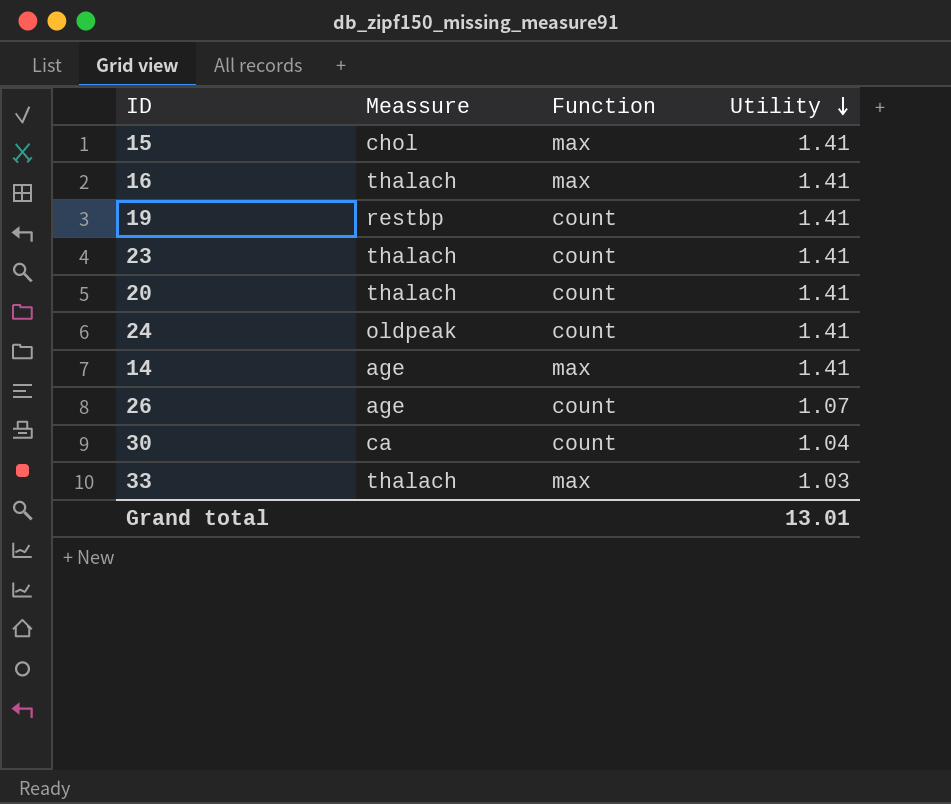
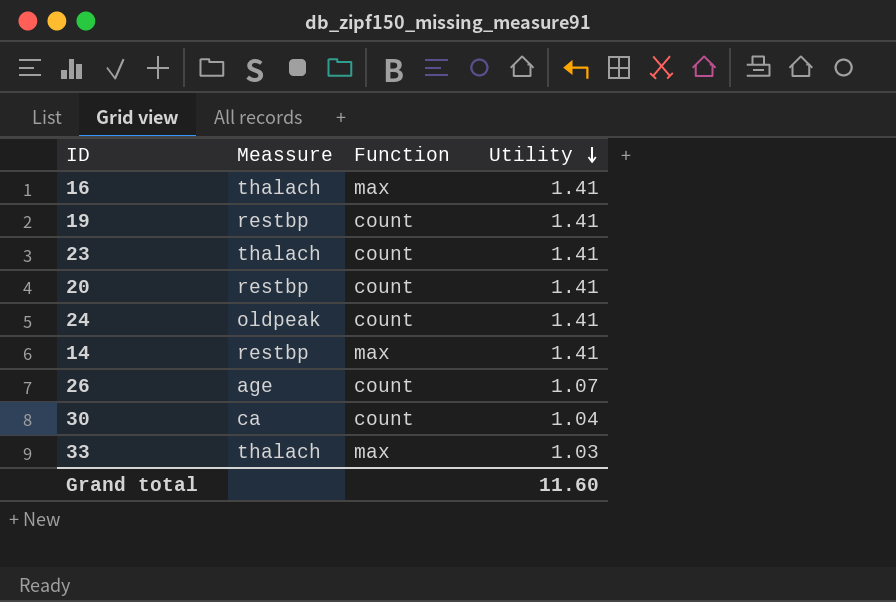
row 15: chol | max | 1.41 -> none
20 | Meassure: thalach -> restbp
14 | Meassure: age -> restbp
Grand total | Utility: 13.01 -> 11.60

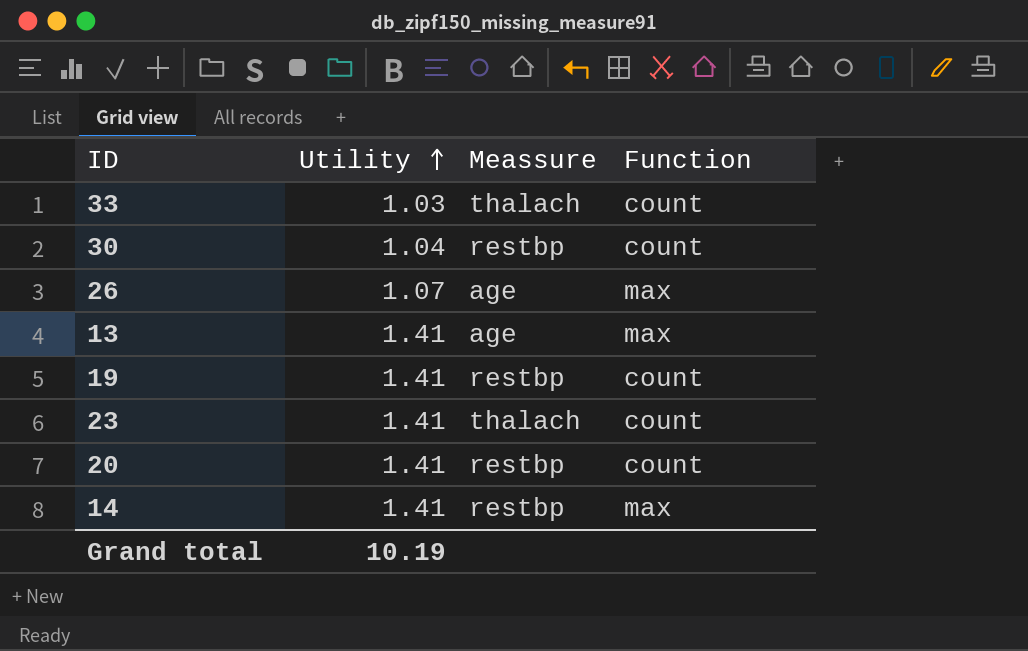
row order: Utility descending -> Utility ascending
column Utility | position: 4 -> 2
row 16: thalach | max | 1.41 -> none
row 24: oldpeak | count | 1.41 -> none
33 | Function: max -> count
30 | Meassure: ca -> restbp
26 | Function: count -> max
row 13: none -> 1.41 | age | max
Grand total | Utility: 11.60 -> 10.19

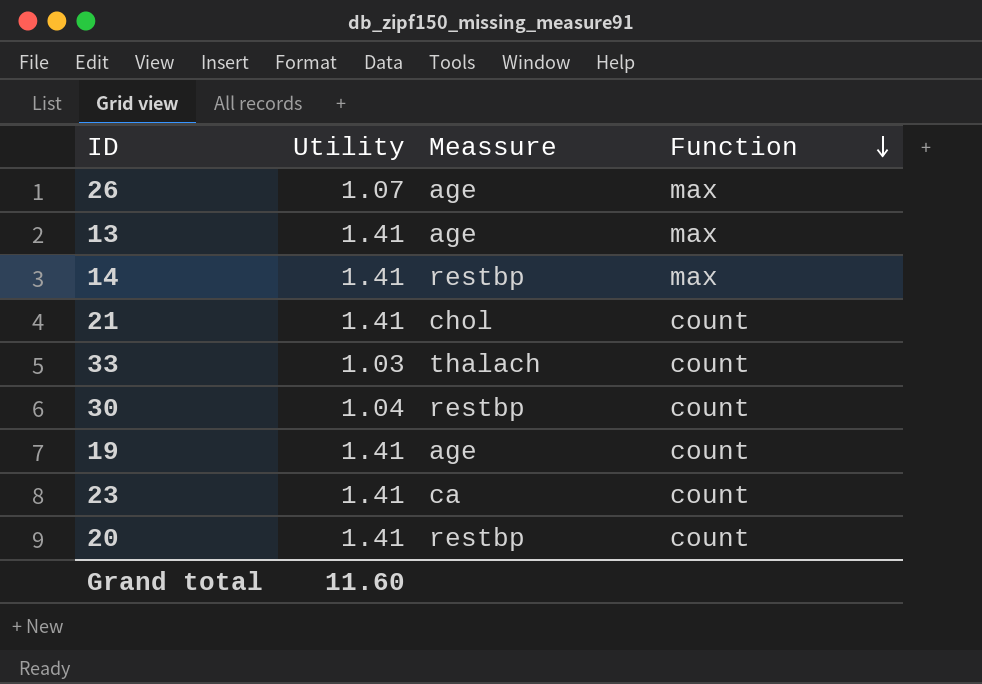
row order: Utility ascending -> Function descending
row 21: none -> 1.41 | chol | count
19 | Meassure: restbp -> age
23 | Meassure: thalach -> ca
Grand total | Utility: 10.19 -> 11.60

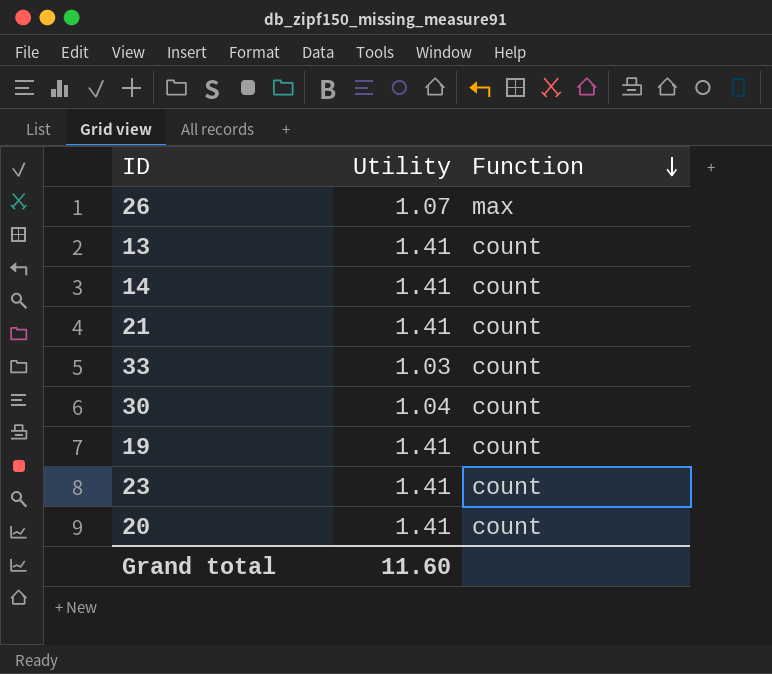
column Meassure | position: 3 -> none
13 | Function: max -> count
14 | Function: max -> count

